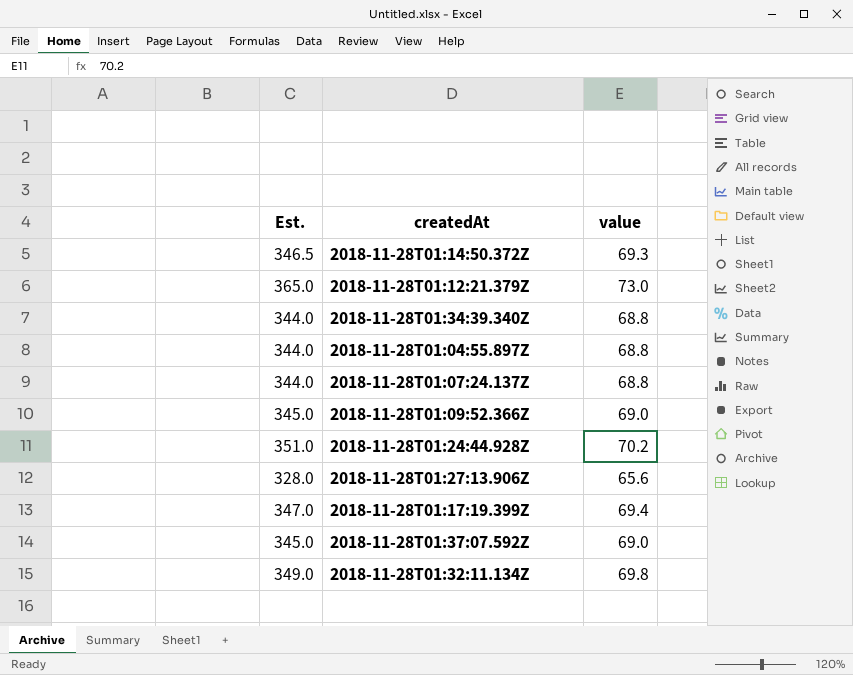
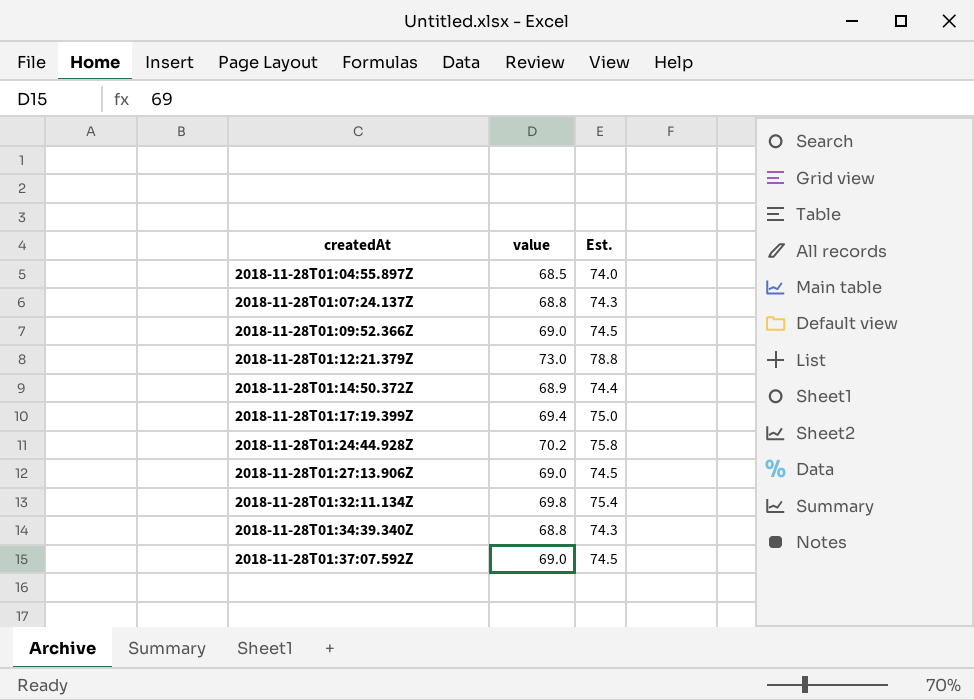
row order: none -> createdAt ascending
column Est. | formula: [value] * 5 -> [value] * 1.08
column Est. | position: 1 -> 3
2018-11-28T01:04:55.897Z | value: 68.8 -> 68.5
2018-11-28T01:14:50.372Z | value: 69.3 -> 68.9
2018-11-28T01:27:13.906Z | value: 65.6 -> 69.0

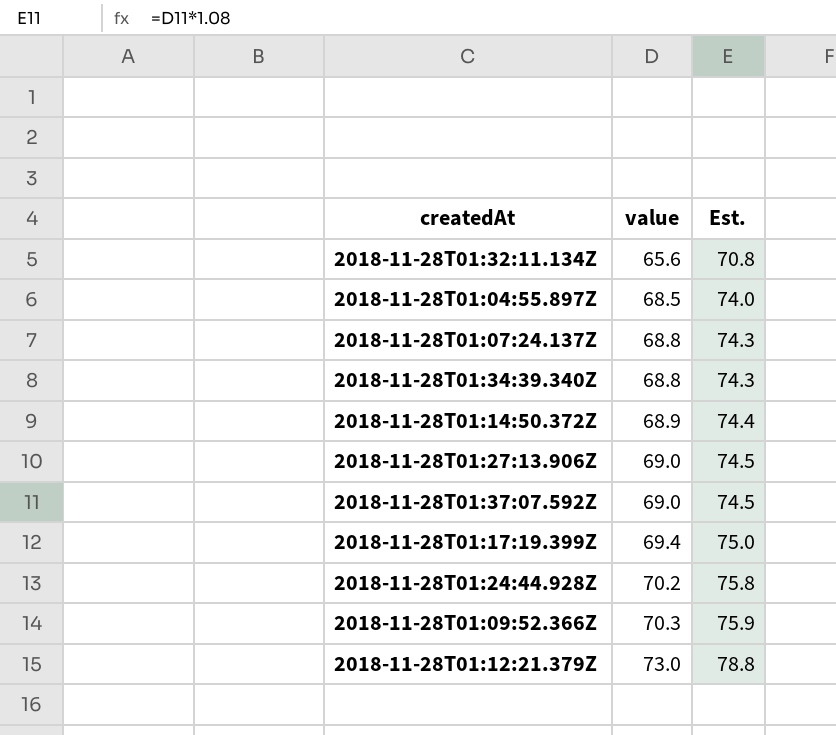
row order: createdAt ascending -> value ascending
2018-11-28T01:32:11.134Z | value: 69.8 -> 65.6
2018-11-28T01:32:11.134Z | Est.: 75.4 -> 70.8
2018-11-28T01:09:52.366Z | value: 69.0 -> 70.3
2018-11-28T01:09:52.366Z | Est.: 74.5 -> 75.9

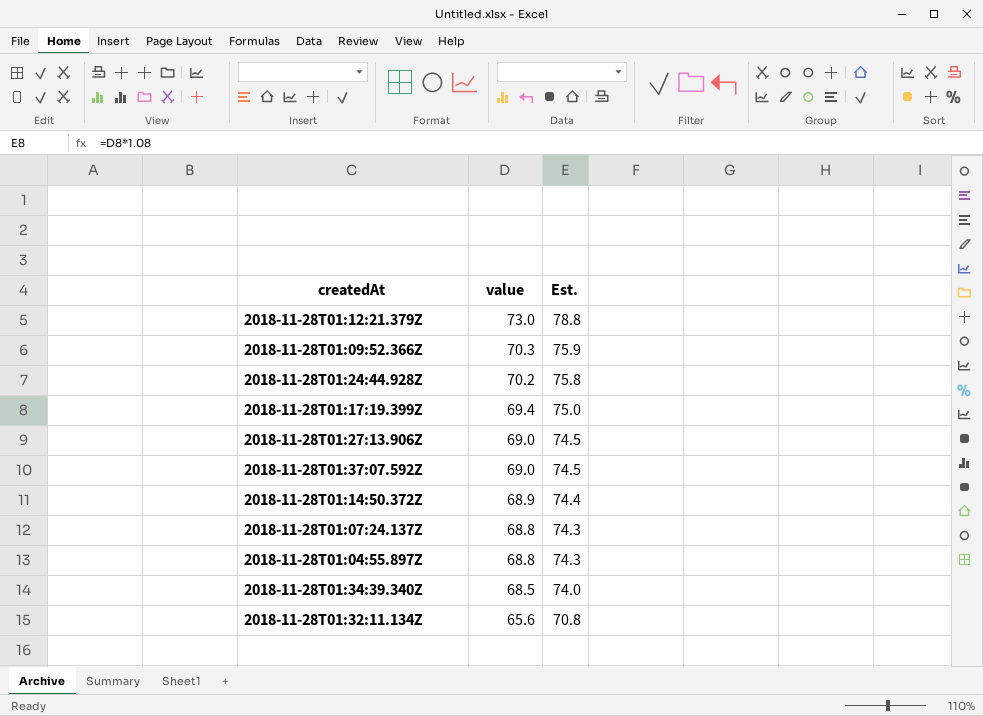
row order: value ascending -> value descending
2018-11-28T01:04:55.897Z | value: 68.5 -> 68.8
2018-11-28T01:04:55.897Z | Est.: 74.0 -> 74.3
2018-11-28T01:34:39.340Z | value: 68.8 -> 68.5
2018-11-28T01:34:39.340Z | Est.: 74.3 -> 74.0

